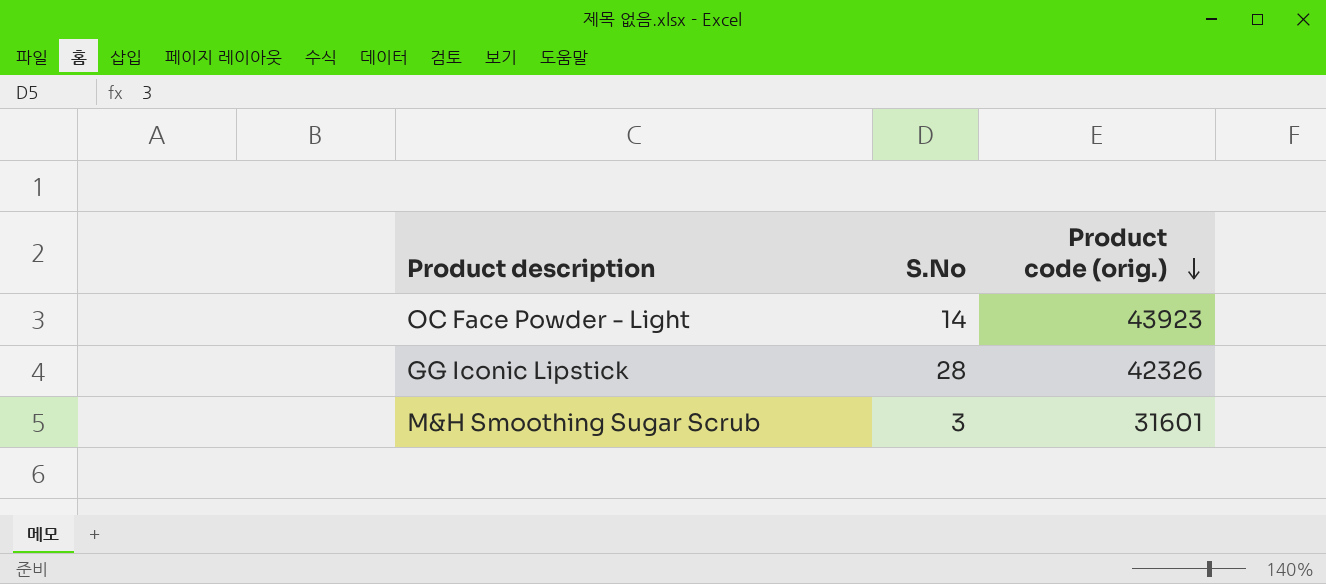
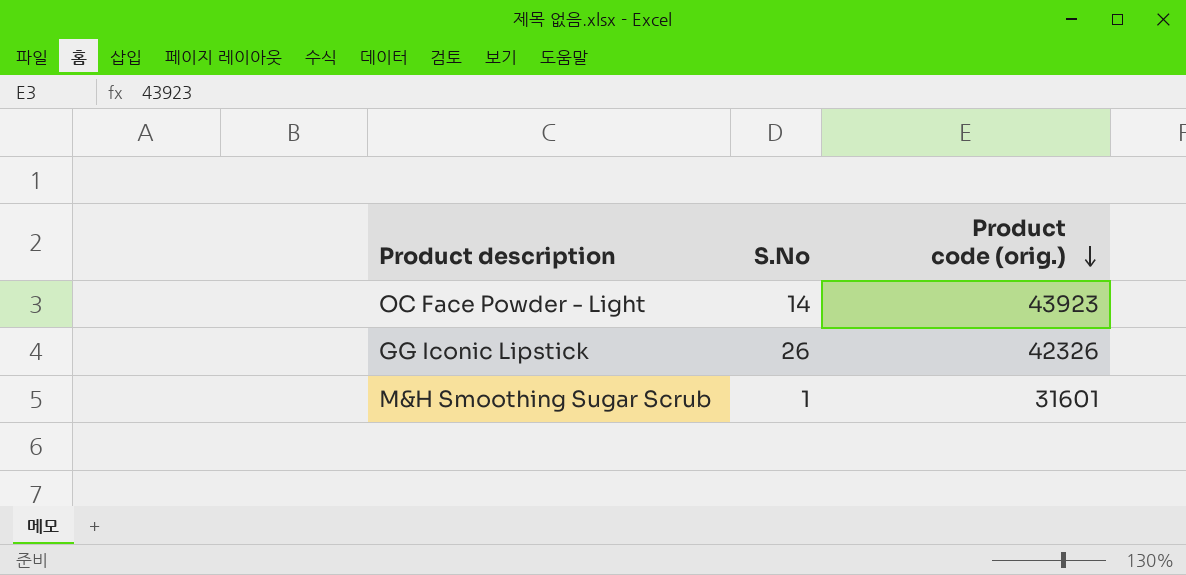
GG Iconic Lipstick | S.No: 28 -> 26
M&H Smoothing Sugar Scrub | S.No: 3 -> 1

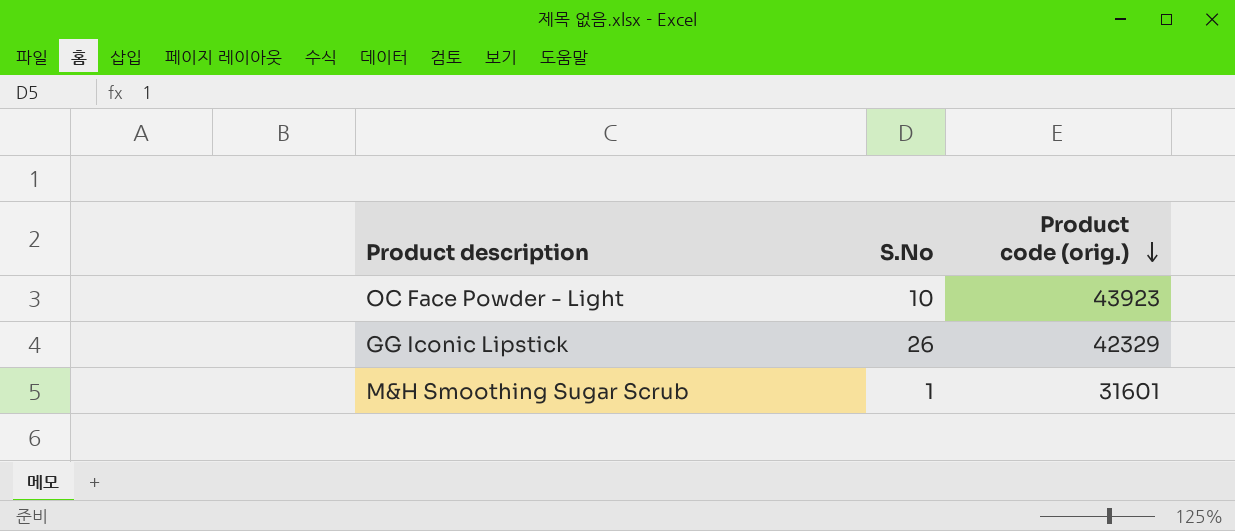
OC Face Powder - Light | S.No: 14 -> 10
GG Iconic Lipstick | Product code (orig.): 42326 -> 42329

